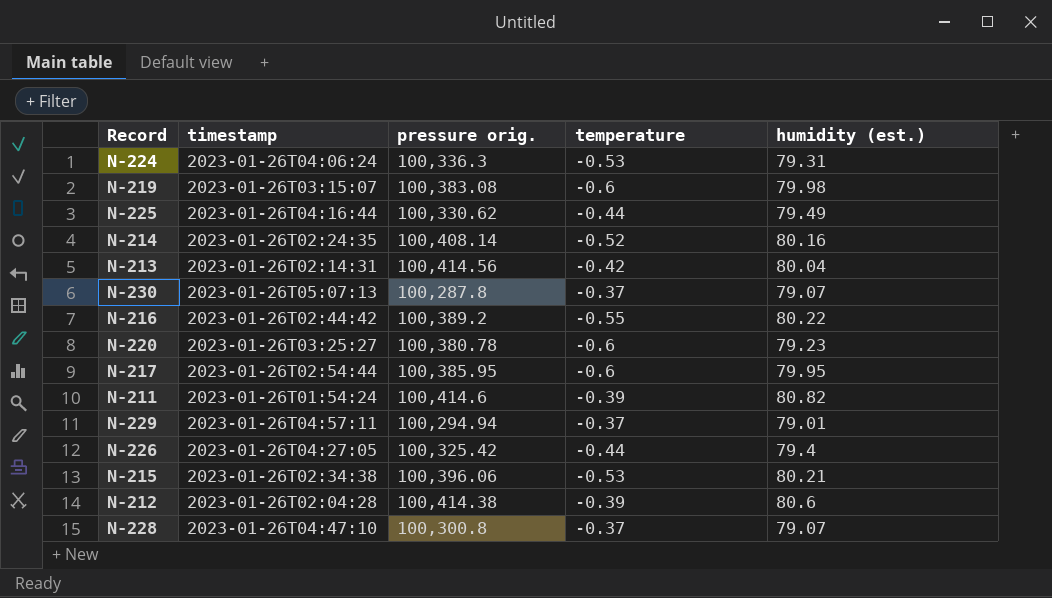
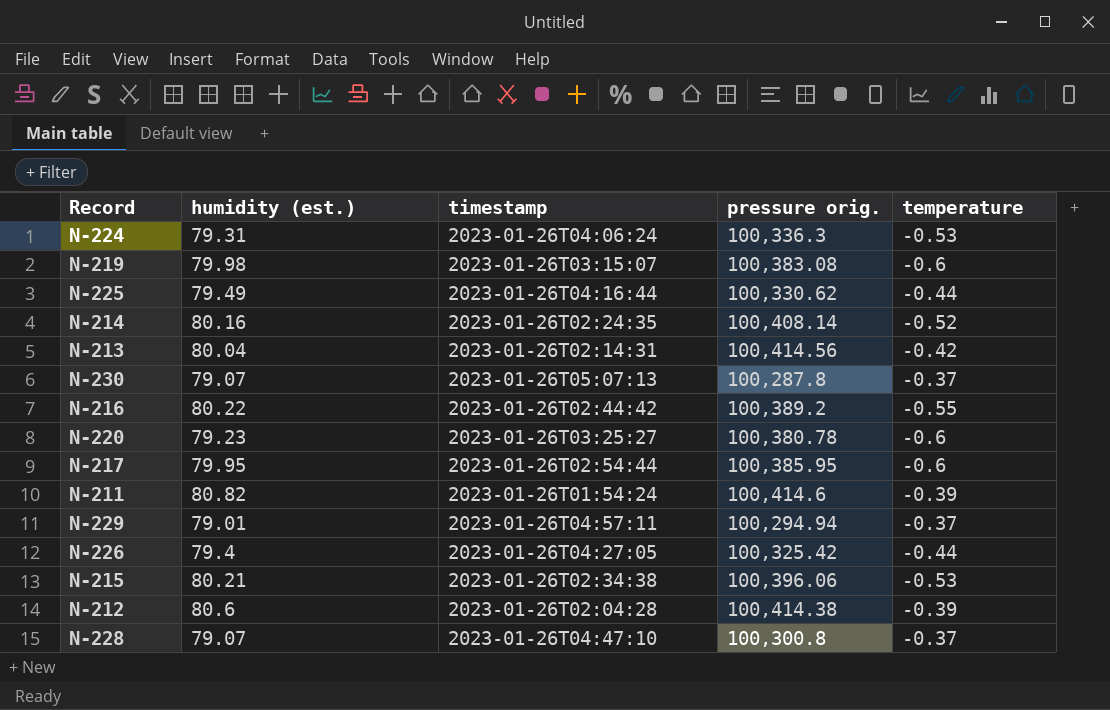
column humidity (est.) | position: 5 -> 2

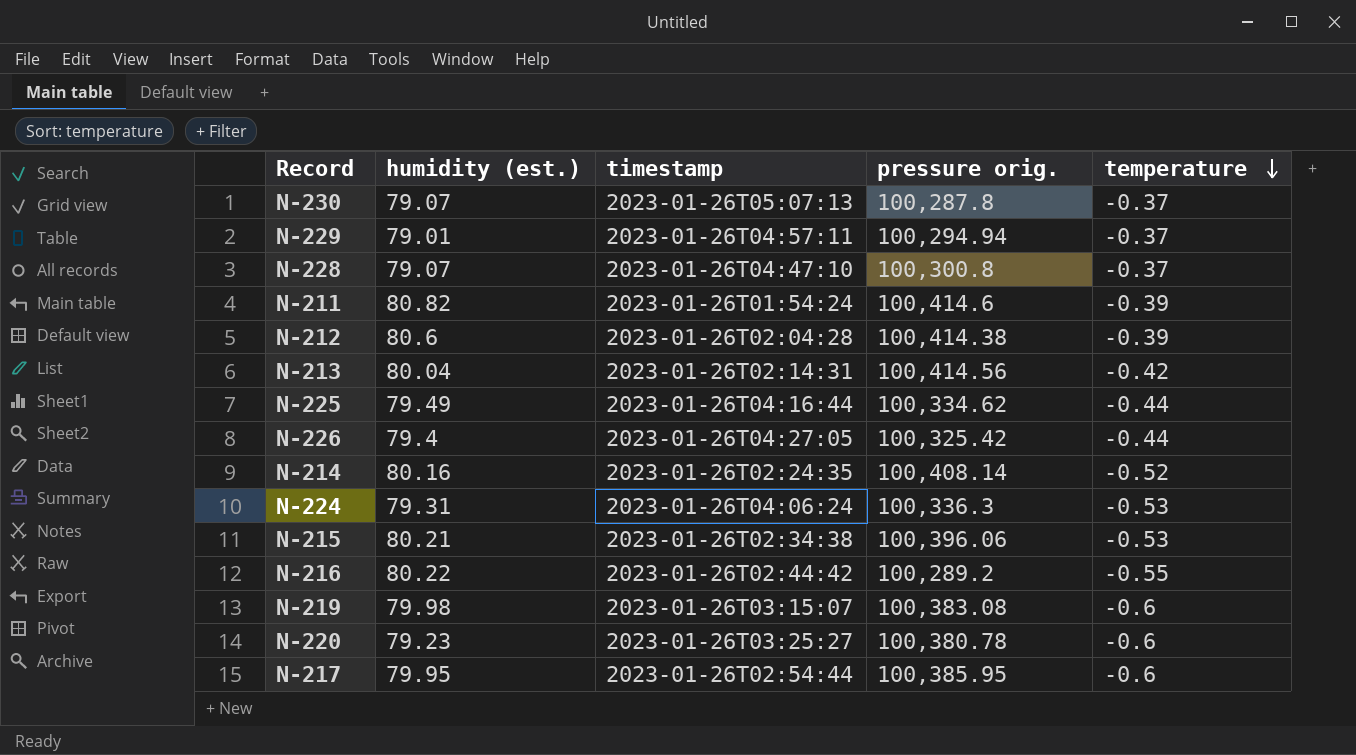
row order: none -> temperature descending
N-225 | pressure orig.: 100,330.62 -> 100,334.62
N-216 | pressure orig.: 100,389.2 -> 100,289.2

